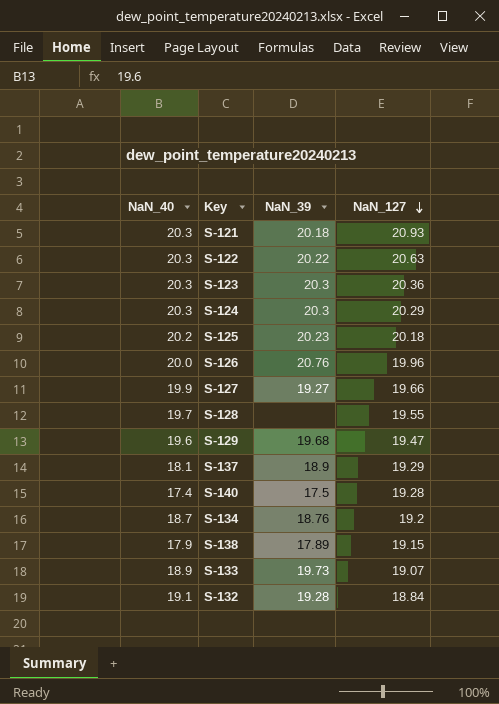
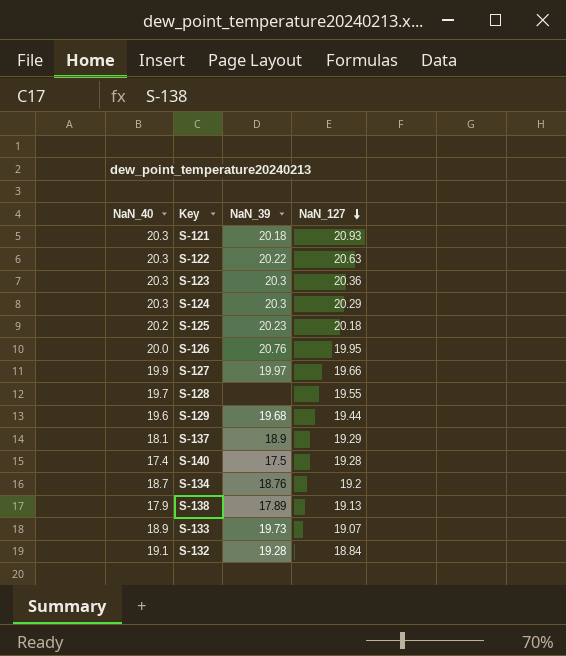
S-126 | NaN_127: 19.96 -> 19.95
S-127 | NaN_39: 19.27 -> 19.97
S-129 | NaN_127: 19.47 -> 19.44
S-138 | NaN_127: 19.15 -> 19.13

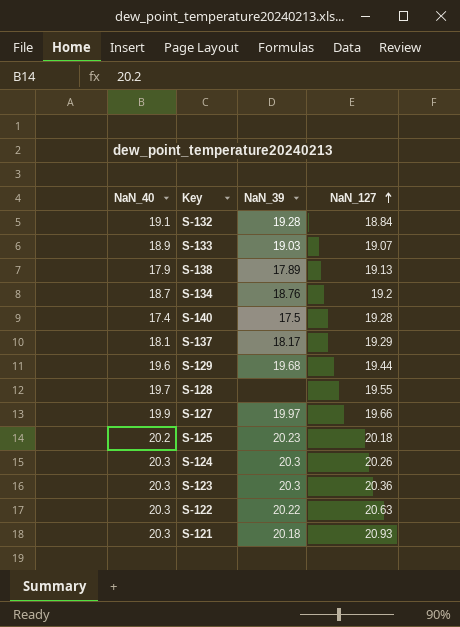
row order: NaN_127 descending -> NaN_127 ascending
row S-126: 20.0 | 20.76 | 19.95 -> none
S-133 | NaN_39: 19.73 -> 19.03
S-137 | NaN_39: 18.9 -> 18.17
S-124 | NaN_127: 20.29 -> 20.26

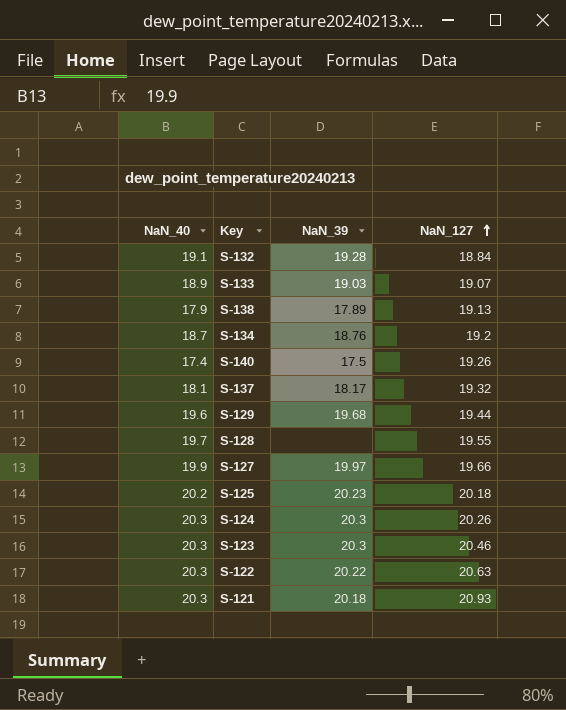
S-140 | NaN_127: 19.28 -> 19.26
S-137 | NaN_127: 19.29 -> 19.32
S-123 | NaN_127: 20.36 -> 20.46

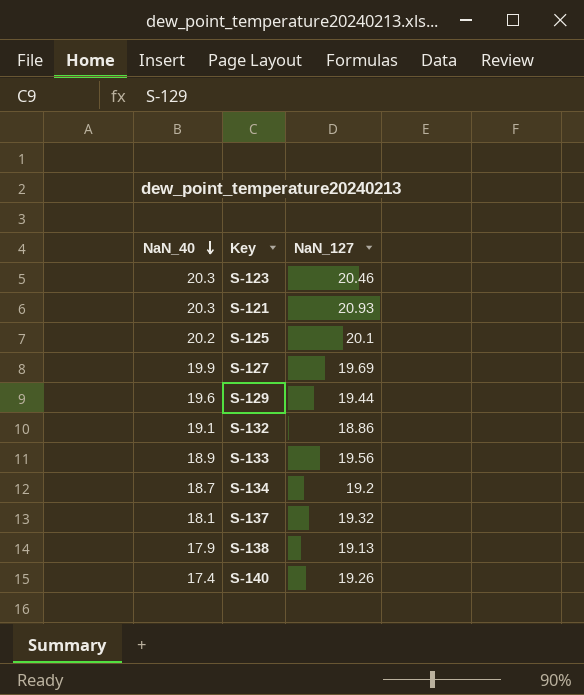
row order: NaN_127 ascending -> NaN_40 descending
column NaN_39 | position: 3 -> none
row S-128: 19.7 | none | 19.55 -> none
row S-124: 20.3 | 20.3 | 20.26 -> none
row S-122: 20.3 | 20.22 | 20.63 -> none
S-125 | NaN_127: 20.18 -> 20.1
S-127 | NaN_127: 19.66 -> 19.69
S-132 | NaN_127: 18.84 -> 18.86
S-133 | NaN_127: 19.07 -> 19.56

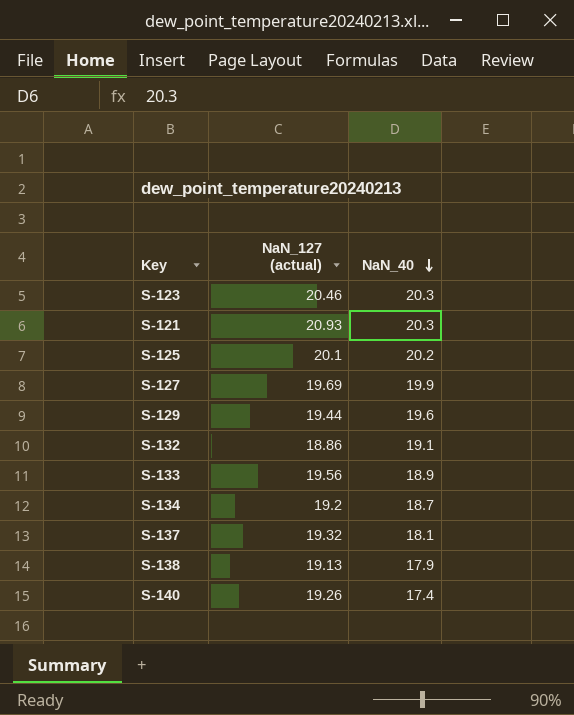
column name: NaN_127 -> NaN_127 (actual)
column NaN_40 | position: 1 -> 3

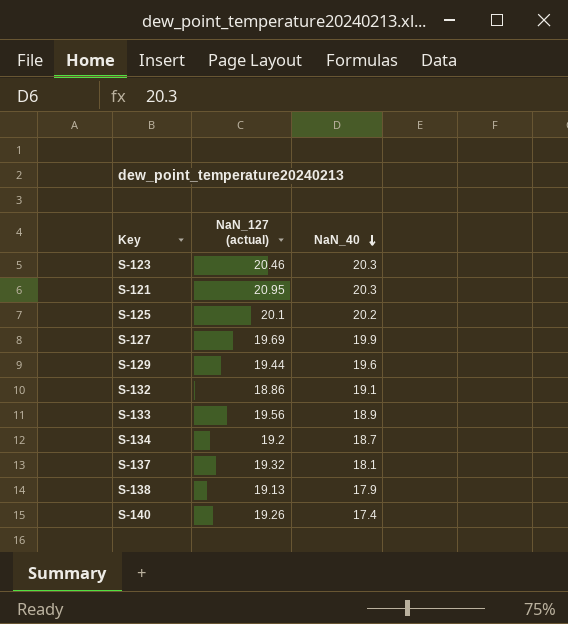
S-121 | NaN_127 (actual): 20.93 -> 20.95

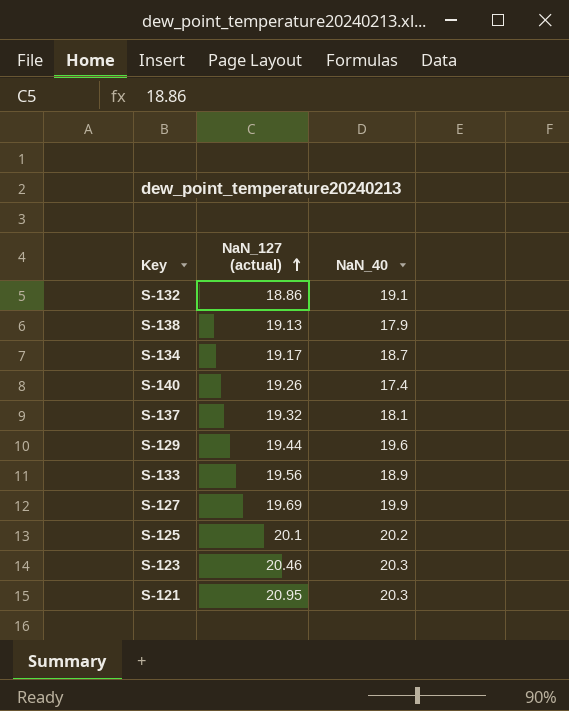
row order: NaN_40 descending -> NaN_127 (actual) ascending
S-134 | NaN_127 (actual): 19.2 -> 19.17

